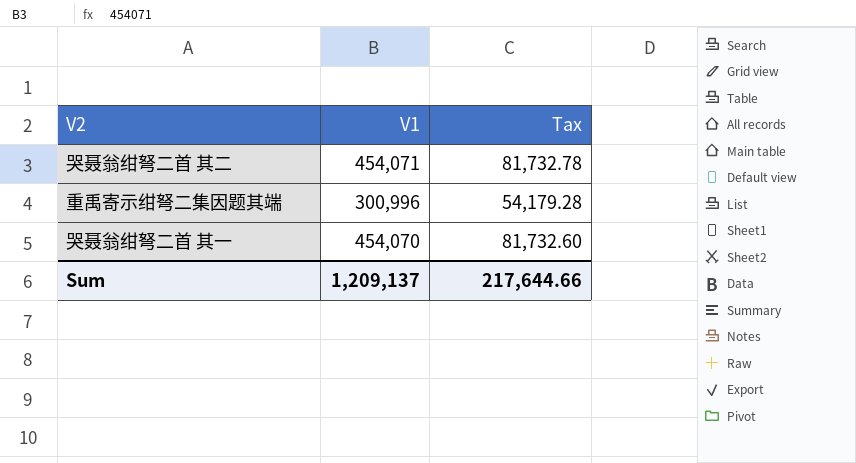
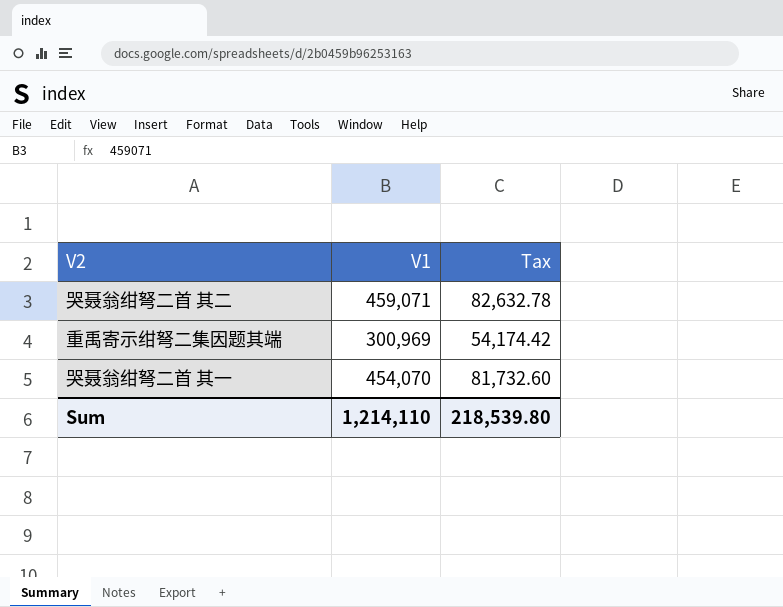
哭聂翁绀弩二首 其二 | V1: 454,071 -> 459,071
哭聂翁绀弩二首 其二 | Tax: 81,732.78 -> 82,632.78
重禹寄示绀弩二集因题其端 | V1: 300,996 -> 300,969
重禹寄示绀弩二集因题其端 | Tax: 54,179.28 -> 54,174.42
Sum | V1: 1,209,137 -> 1,214,110
Sum | Tax: 217,644.66 -> 218,539.80

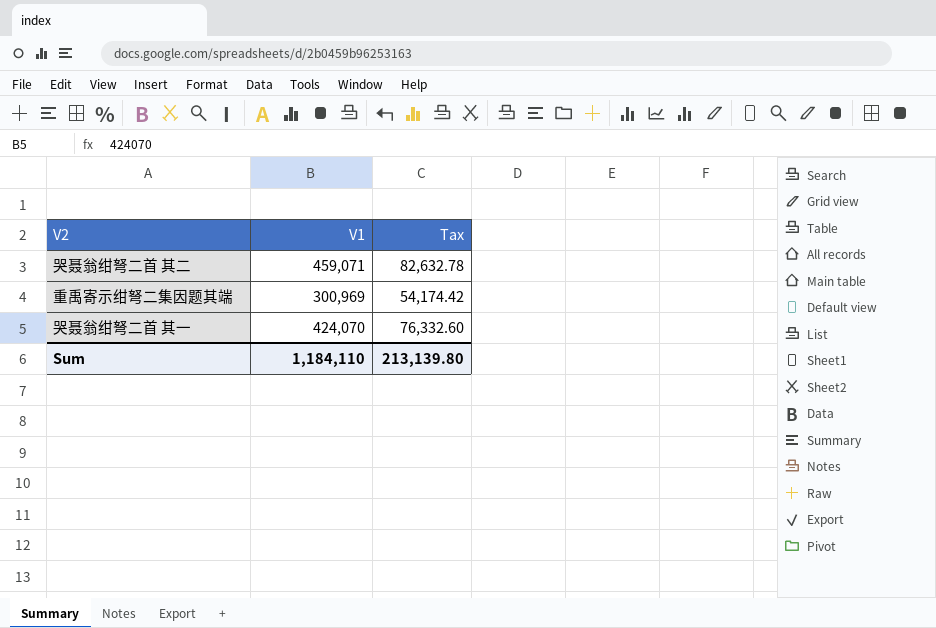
哭聂翁绀弩二首 其一 | V1: 454,070 -> 424,070
哭聂翁绀弩二首 其一 | Tax: 81,732.60 -> 76,332.60
Sum | V1: 1,214,110 -> 1,184,110
Sum | Tax: 218,539.80 -> 213,139.80

